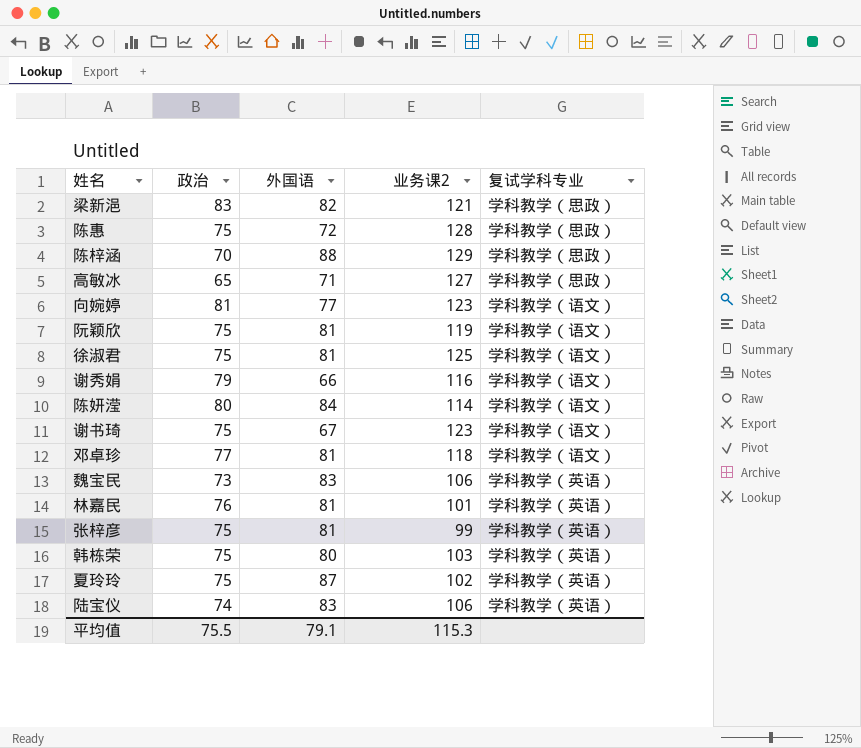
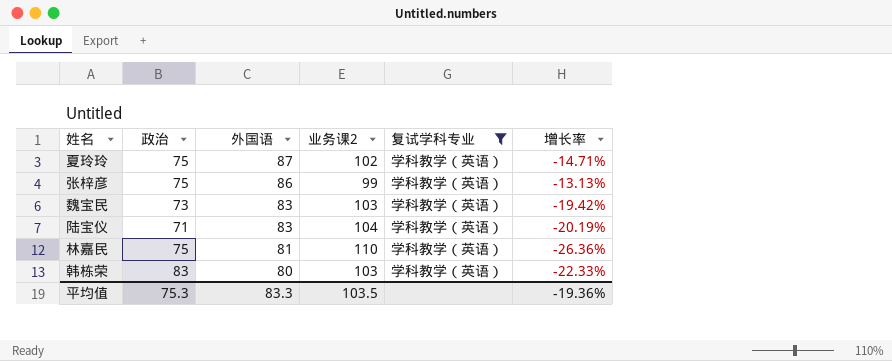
filter: none -> 复试学科专业 = 学科教学（英语）
row order: none -> 外国语 descending
column 增长率 | formula: none -> ([外国语] - [业务课2]) / [业务课2]
张梓彦 | 外国语: 81 -> 86
魏宝民 | 业务课2: 106 -> 103
陆宝仪 | 政治: 74 -> 71
陆宝仪 | 业务课2: 106 -> 104
林嘉民 | 政治: 76 -> 75
林嘉民 | 业务课2: 101 -> 110
韩栋荣 | 政治: 75 -> 83
平均值 | 政治: 75.5 -> 75.3
平均值 | 外国语: 79.1 -> 83.3
平均值 | 业务课2: 115.3 -> 103.5

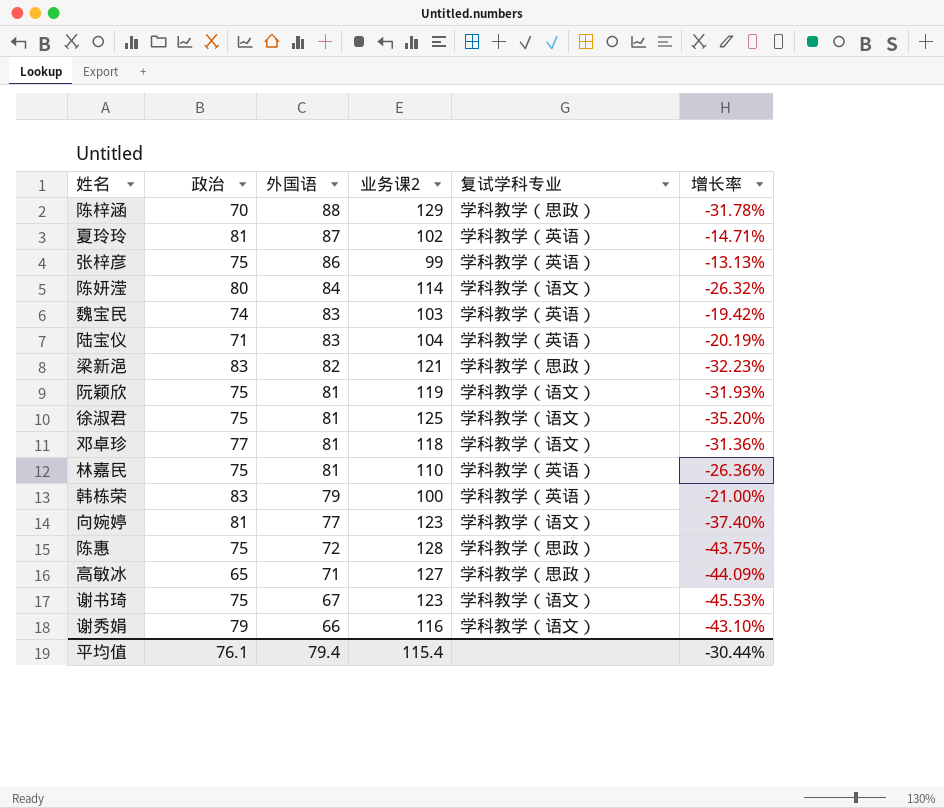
filter: 复试学科专业 = 学科教学（英语） -> none
夏玲玲 | 政治: 75 -> 81
魏宝民 | 政治: 73 -> 74
韩栋荣 | 外国语: 80 -> 79
韩栋荣 | 业务课2: 103 -> 100
韩栋荣 | 增长率: -22.33% -> -21.00%
平均值 | 政治: 75.3 -> 76.1
平均值 | 外国语: 83.3 -> 79.4
平均值 | 业务课2: 103.5 -> 115.4
平均值 | 增长率: -19.36% -> -30.44%

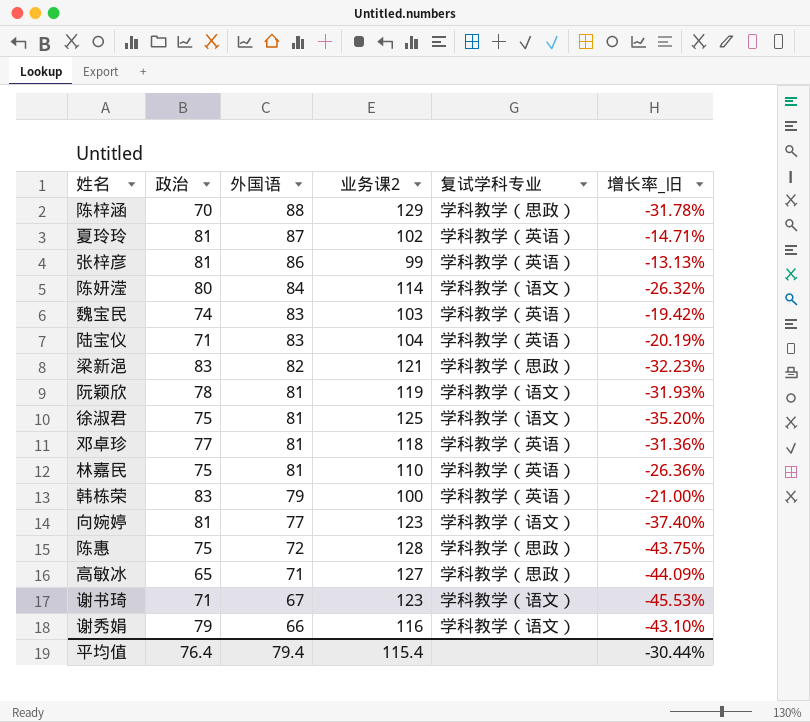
column name: 增长率 -> 增长率_旧
张梓彦 | 政治: 75 -> 81
阮颖欣 | 政治: 75 -> 78
邓卓珍 | 复试学科专业: 学科教学（语文） -> 学科教学（英语）
谢书琦 | 政治: 75 -> 71
平均值 | 政治: 76.1 -> 76.4

